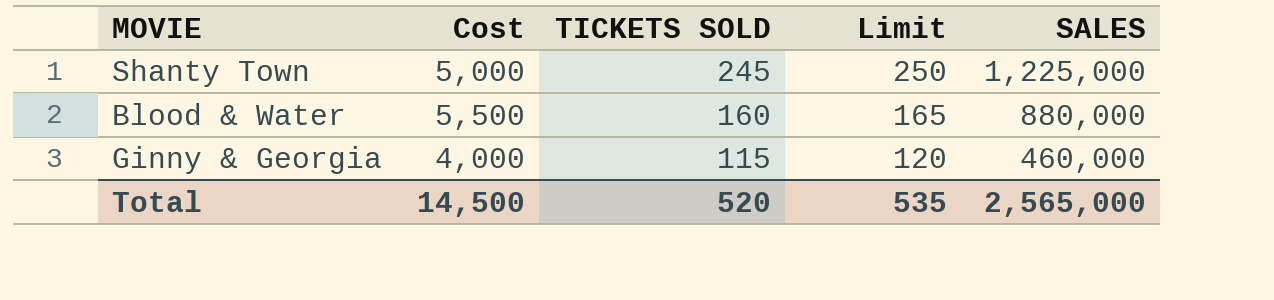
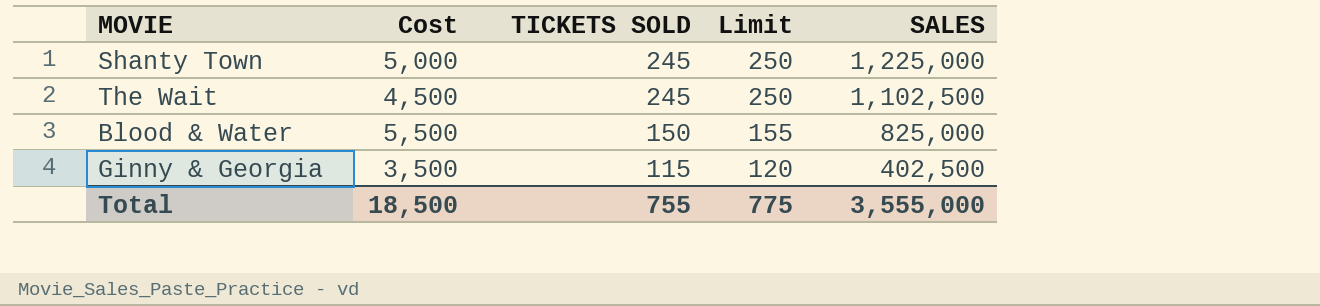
row The Wait: none -> 4,500 | 245 | 250 | 1,102,500
Blood & Water | TICKETS SOLD: 160 -> 150
Blood & Water | Limit: 165 -> 155
Blood & Water | SALES: 880,000 -> 825,000
Ginny & Georgia | Cost: 4,000 -> 3,500
Ginny & Georgia | SALES: 460,000 -> 402,500
Total | Cost: 14,500 -> 18,500
Total | TICKETS SOLD: 520 -> 755
Total | Limit: 535 -> 775
Total | SALES: 2,565,000 -> 3,555,000

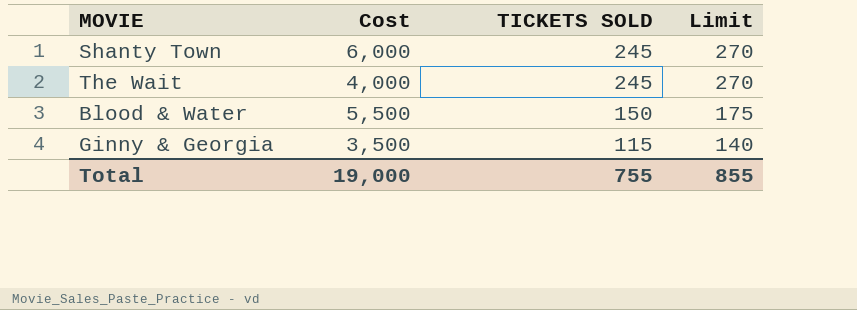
column SALES | formula: [Cost] * [TICKETS SOLD] -> none
column Limit | formula: [TICKETS SOLD] + 5 -> [TICKETS SOLD] + 25
Shanty Town | Cost: 5,000 -> 6,000
The Wait | Cost: 4,500 -> 4,000
Total | Cost: 18,500 -> 19,000
Total | Limit: 775 -> 855

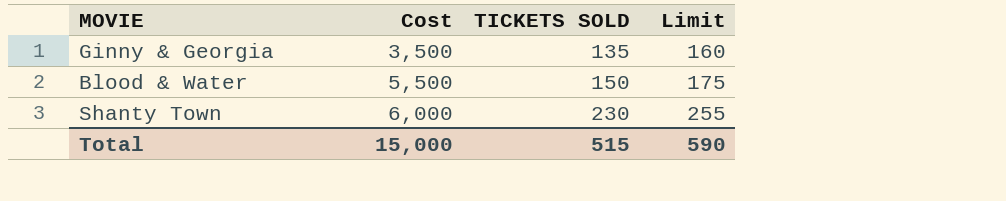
row order: TICKETS SOLD descending -> Cost ascending
row The Wait: 4,000 | 245 | 270 -> none
Ginny & Georgia | TICKETS SOLD: 115 -> 135
Ginny & Georgia | Limit: 140 -> 160
Shanty Town | TICKETS SOLD: 245 -> 230
Shanty Town | Limit: 270 -> 255
Total | Cost: 19,000 -> 15,000
Total | TICKETS SOLD: 755 -> 515
Total | Limit: 855 -> 590

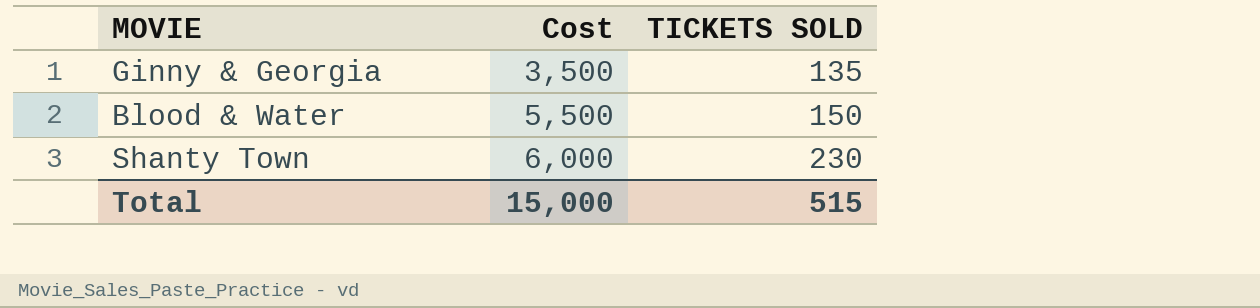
column Limit | formula: [TICKETS SOLD] + 25 -> none

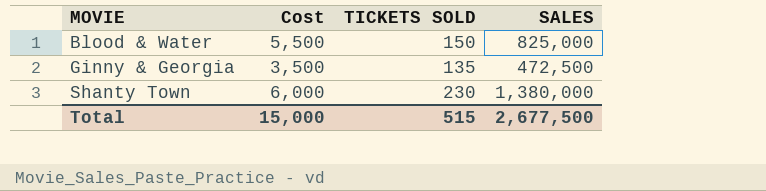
row order: Cost ascending -> MOVIE ascending
column SALES | formula: none -> [Cost] * [TICKETS SOLD]

